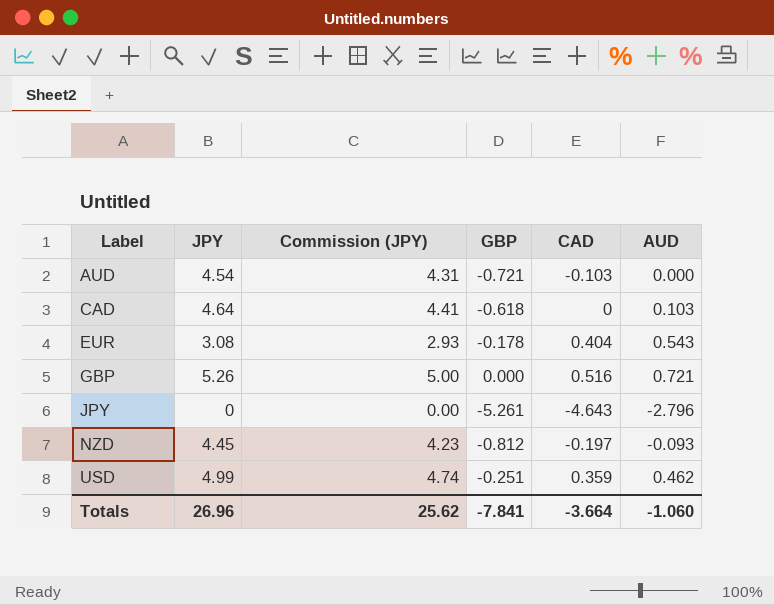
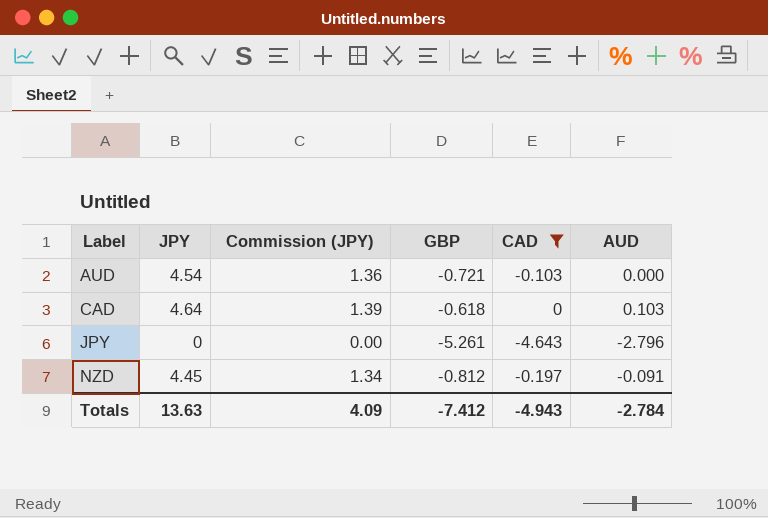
filter: none -> CAD <= 0
column Commission (JPY) | formula: [JPY] * 0.95 -> [JPY] * 0.3
NZD | AUD: -0.093 -> -0.091
Totals | JPY: 26.96 -> 13.63
Totals | Commission (JPY): 25.62 -> 4.09
Totals | GBP: -7.841 -> -7.412
Totals | CAD: -3.664 -> -4.943
Totals | AUD: -1.060 -> -2.784

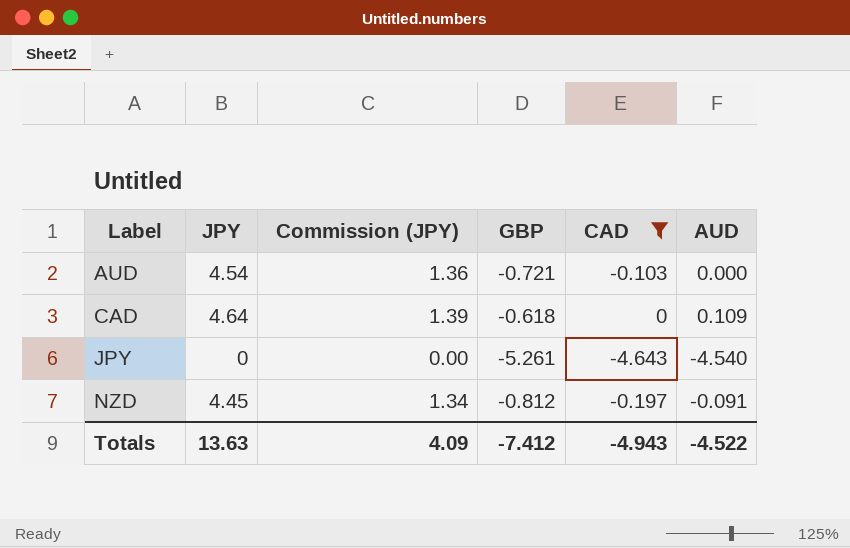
CAD | AUD: 0.103 -> 0.109
JPY | AUD: -2.796 -> -4.540
Totals | AUD: -2.784 -> -4.522

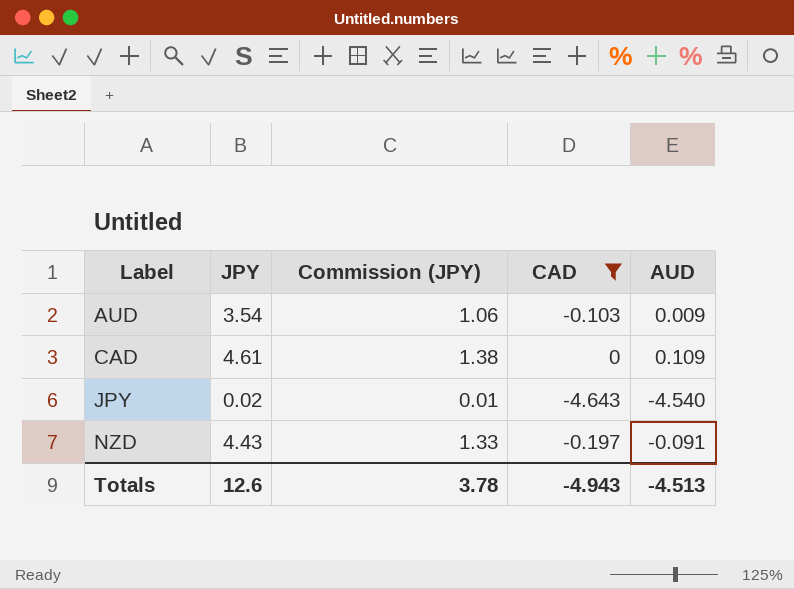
column GBP | position: 4 -> none
AUD | JPY: 4.54 -> 3.54
AUD | Commission (JPY): 1.36 -> 1.06
AUD | AUD: 0.000 -> 0.009
CAD | JPY: 4.64 -> 4.61
CAD | Commission (JPY): 1.39 -> 1.38
JPY | JPY: 0 -> 0.02
JPY | Commission (JPY): 0.00 -> 0.01
NZD | JPY: 4.45 -> 4.43
NZD | Commission (JPY): 1.34 -> 1.33
Totals | JPY: 13.63 -> 12.6
Totals | Commission (JPY): 4.09 -> 3.78
Totals | AUD: -4.522 -> -4.513

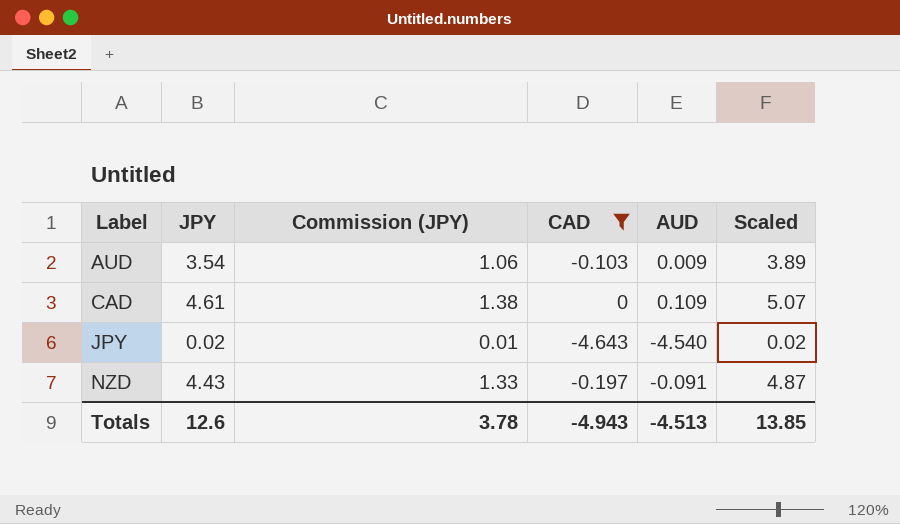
column Scaled | formula: none -> [JPY] * 1.1

